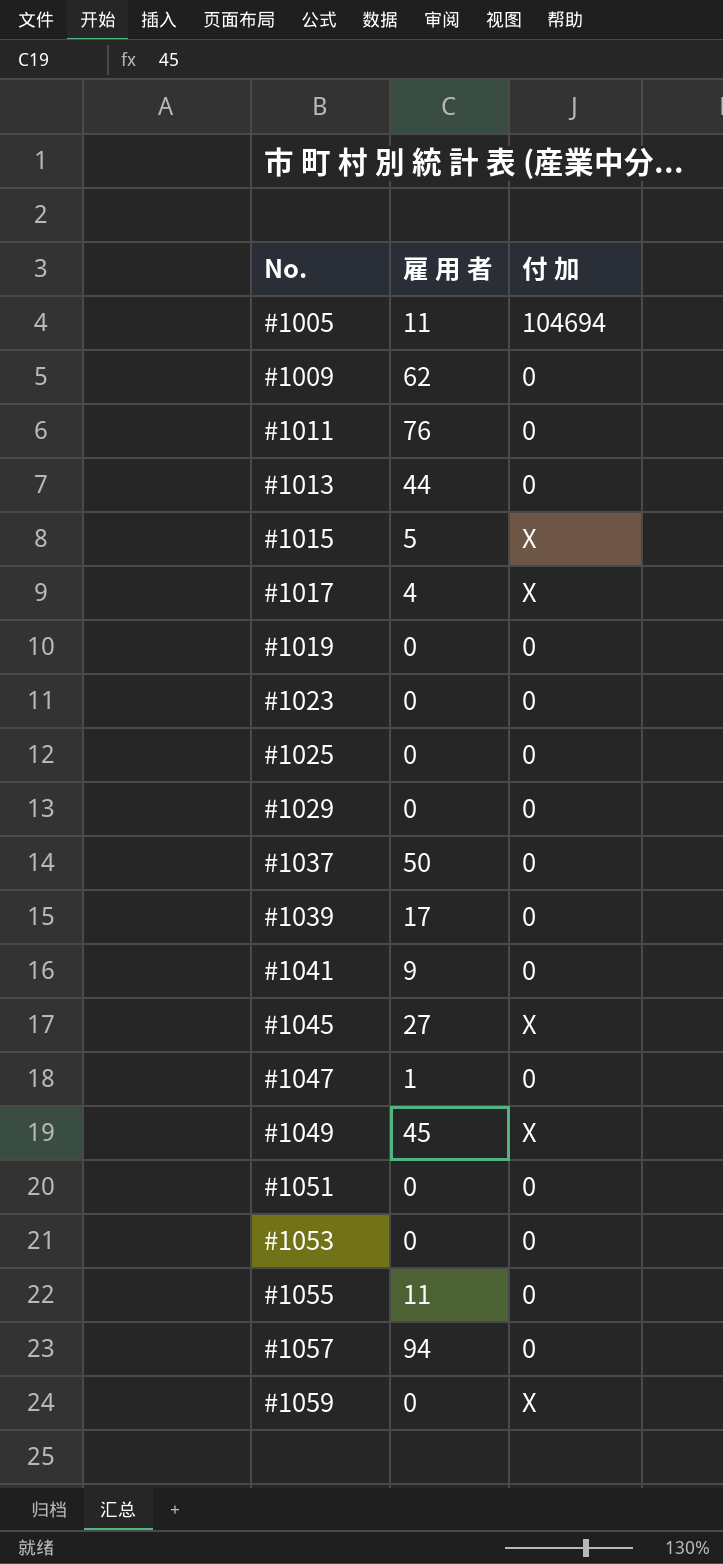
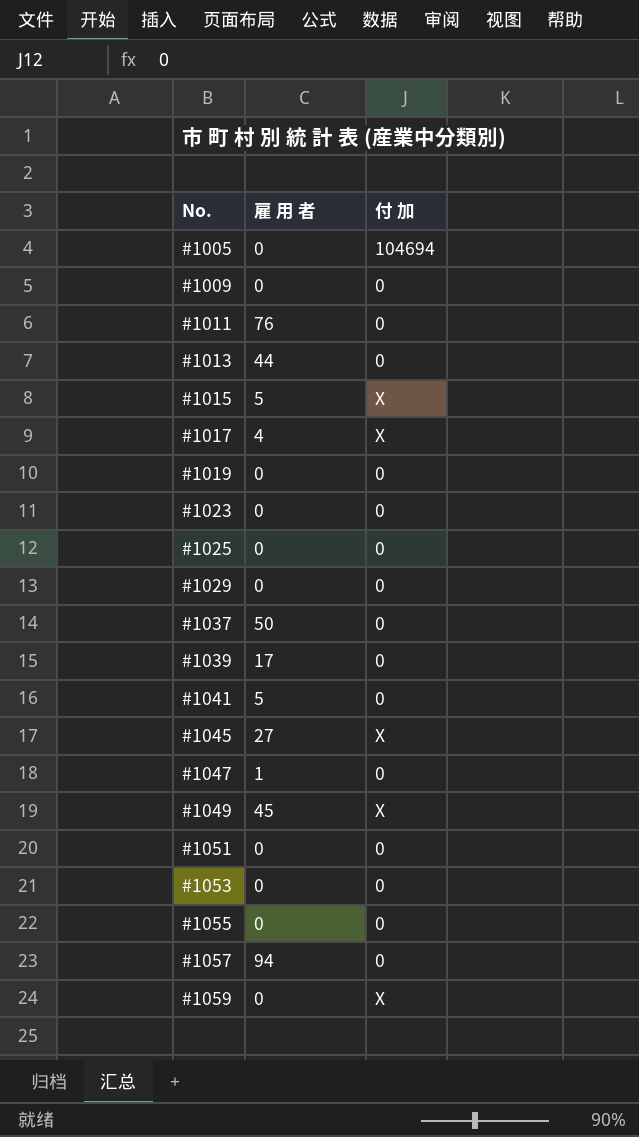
#1005 | 雇 用 者: 11 -> 0
#1009 | 雇 用 者: 62 -> 0
#1041 | 雇 用 者: 9 -> 5
#1055 | 雇 用 者: 11 -> 0

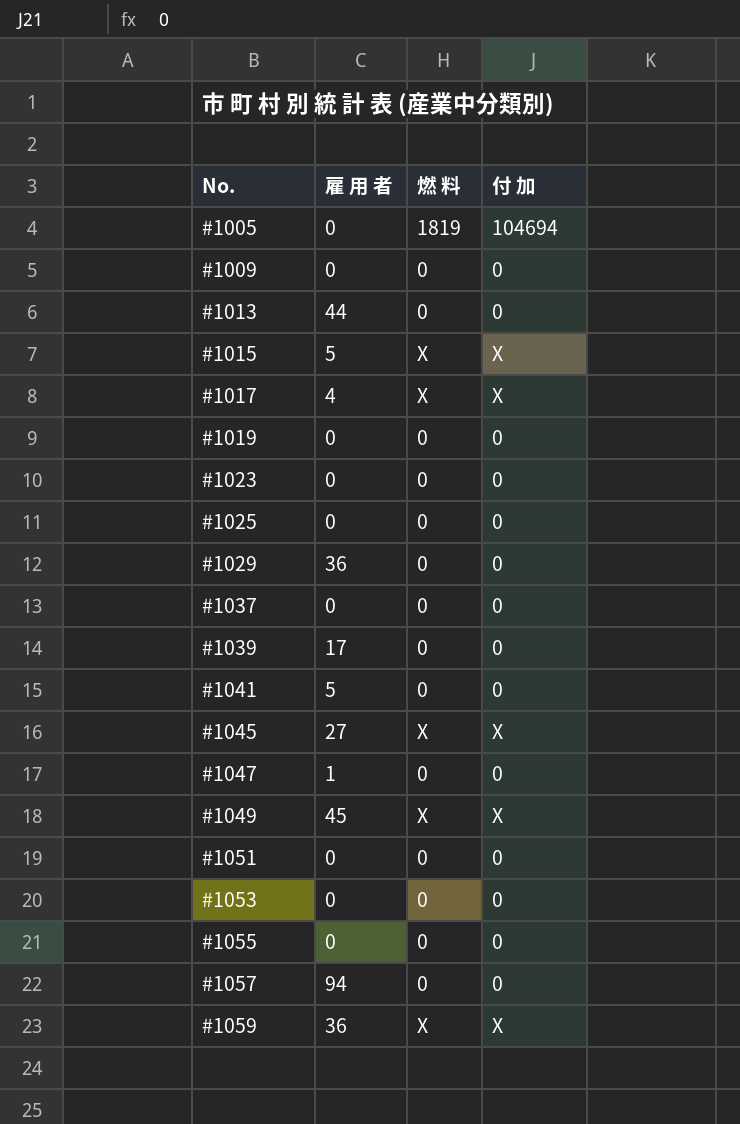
column 燃 料 | position: none -> 3
row #1011: 76 | 0 -> none
#1029 | 雇 用 者: 0 -> 36
#1037 | 雇 用 者: 50 -> 0
#1059 | 雇 用 者: 0 -> 36

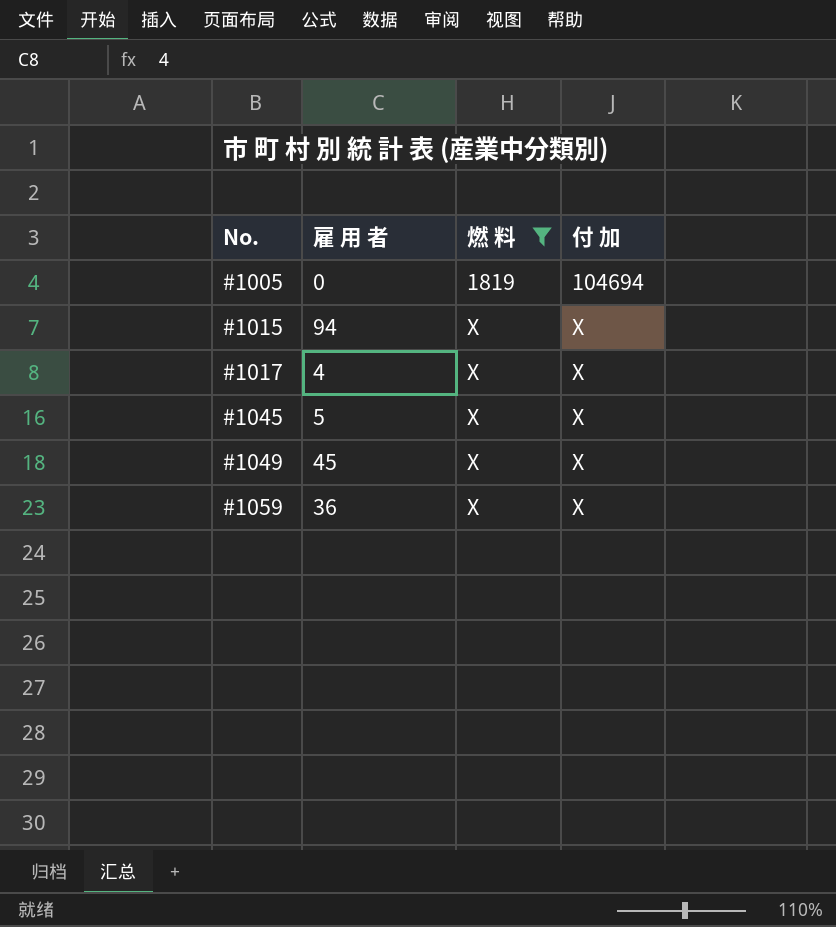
filter: none -> 燃 料 != 0
#1015 | 雇 用 者: 5 -> 94
#1045 | 雇 用 者: 27 -> 5

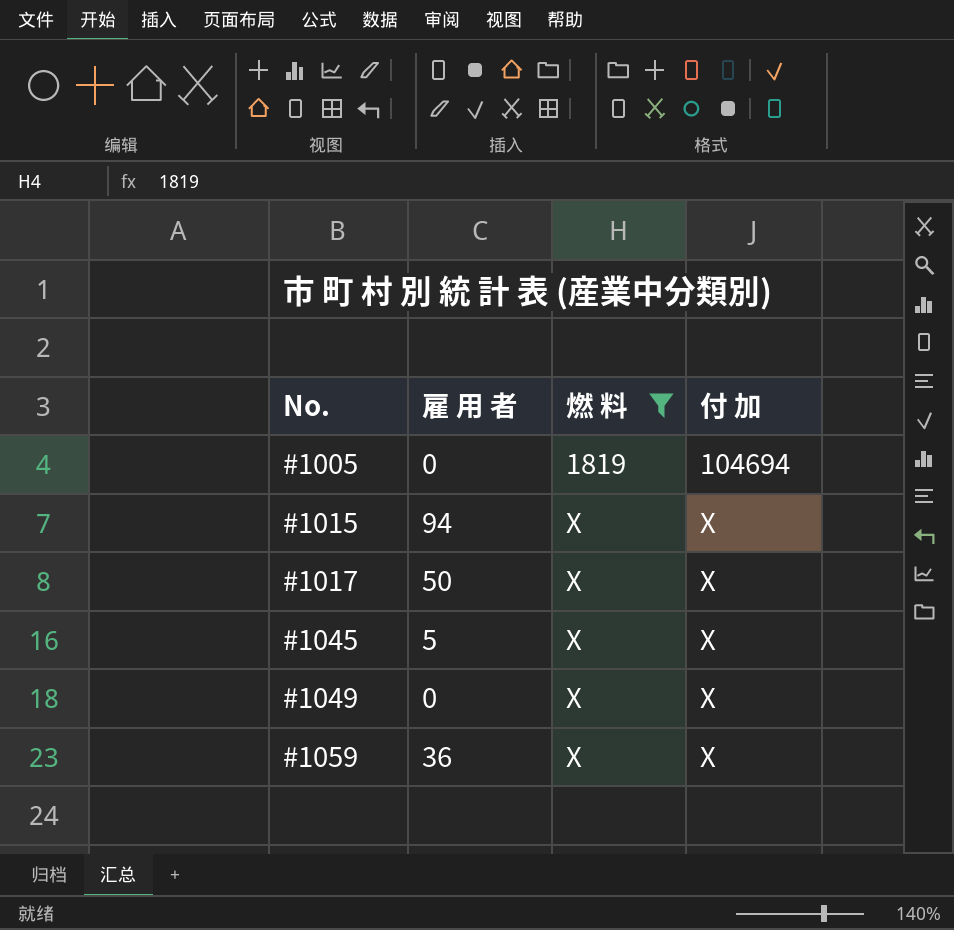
#1017 | 雇 用 者: 4 -> 50
#1049 | 雇 用 者: 45 -> 0

